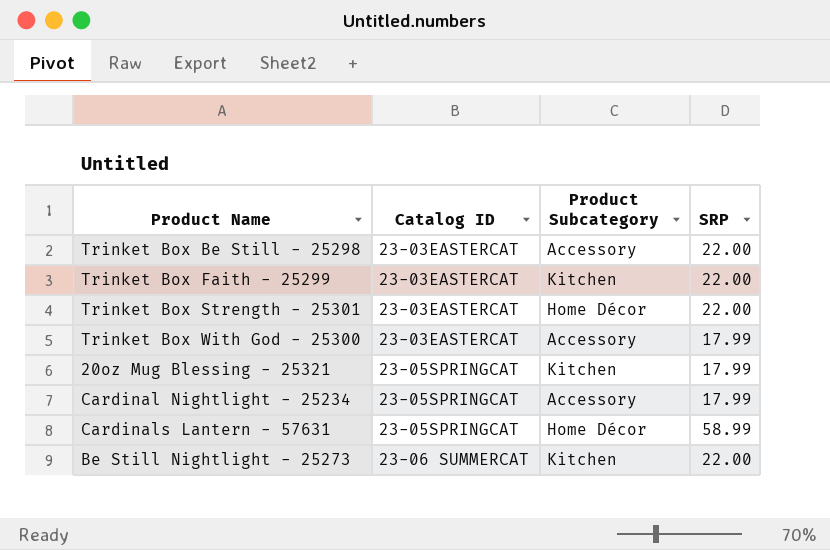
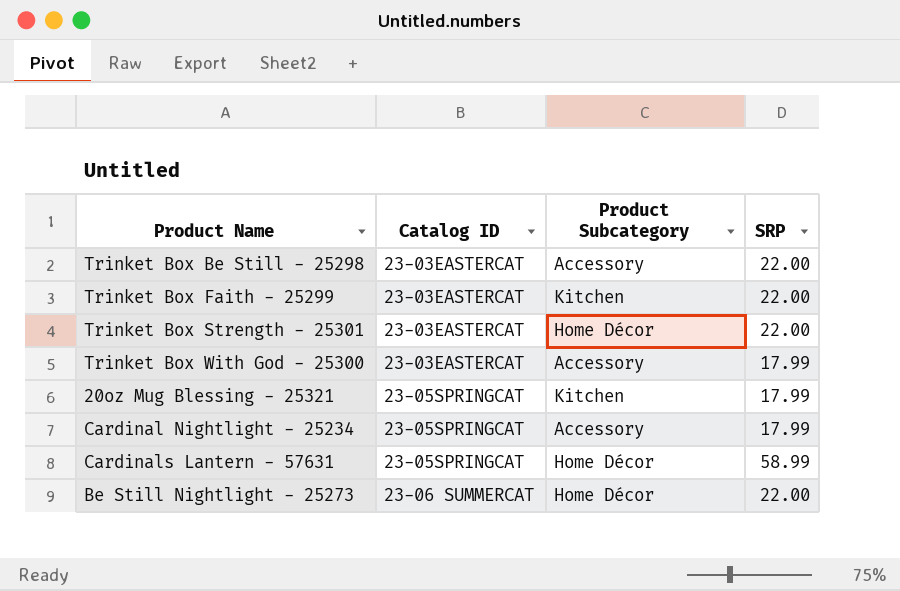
Be Still Nightlight - 25273 | Product Subcategory: Kitchen -> Home Décor

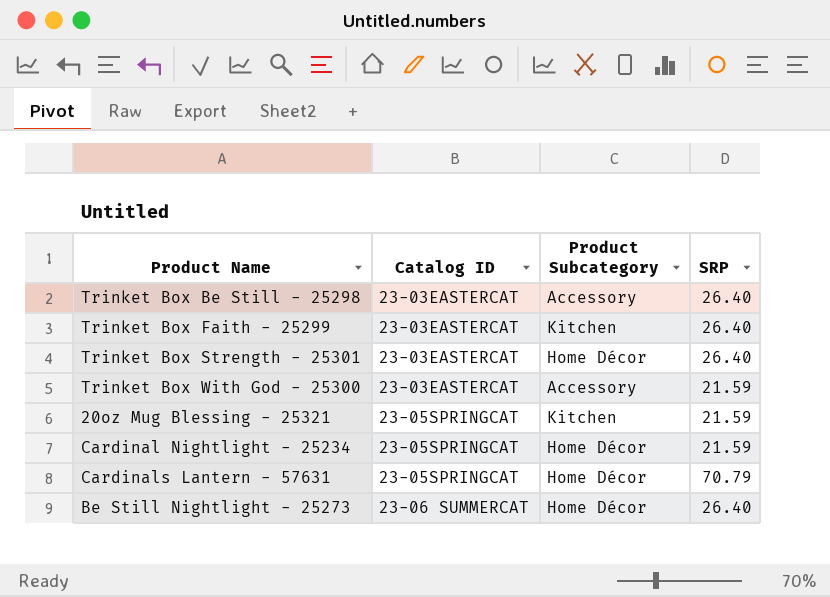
Trinket Box Be Still - 25298 | SRP: 22.00 -> 26.40
Trinket Box Faith - 25299 | SRP: 22.00 -> 26.40
Trinket Box Strength - 25301 | SRP: 22.00 -> 26.40
Trinket Box With God - 25300 | SRP: 17.99 -> 21.59
20oz Mug Blessing - 25321 | SRP: 17.99 -> 21.59
Cardinal Nightlight - 25234 | Product Subcategory: Accessory -> Home Décor
Cardinal Nightlight - 25234 | SRP: 17.99 -> 21.59
Cardinals Lantern - 57631 | SRP: 58.99 -> 70.79
Be Still Nightlight - 25273 | SRP: 22.00 -> 26.40

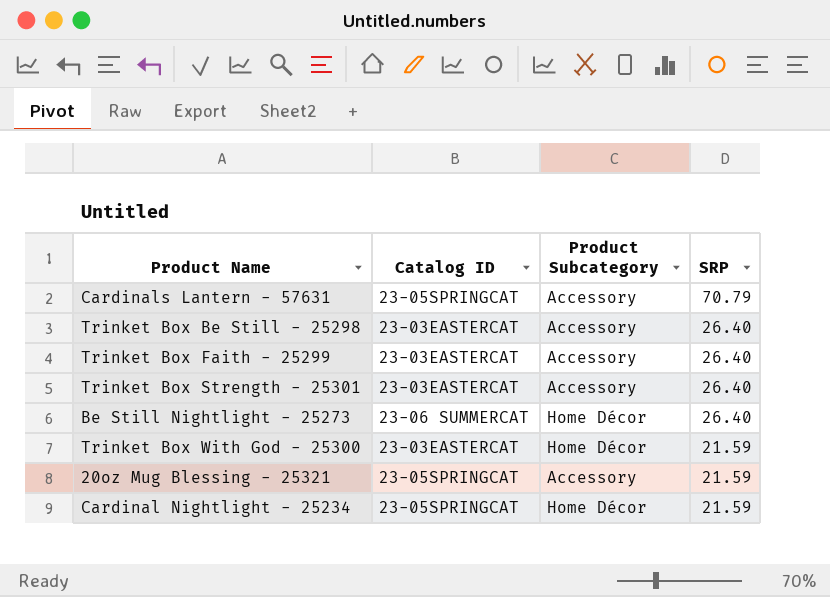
row order: Catalog ID ascending -> SRP descending
Cardinals Lantern - 57631 | Product Subcategory: Home Décor -> Accessory
Trinket Box Faith - 25299 | Product Subcategory: Kitchen -> Accessory
Trinket Box Strength - 25301 | Product Subcategory: Home Décor -> Accessory
Trinket Box With God - 25300 | Product Subcategory: Accessory -> Home Décor
20oz Mug Blessing - 25321 | Product Subcategory: Kitchen -> Accessory

